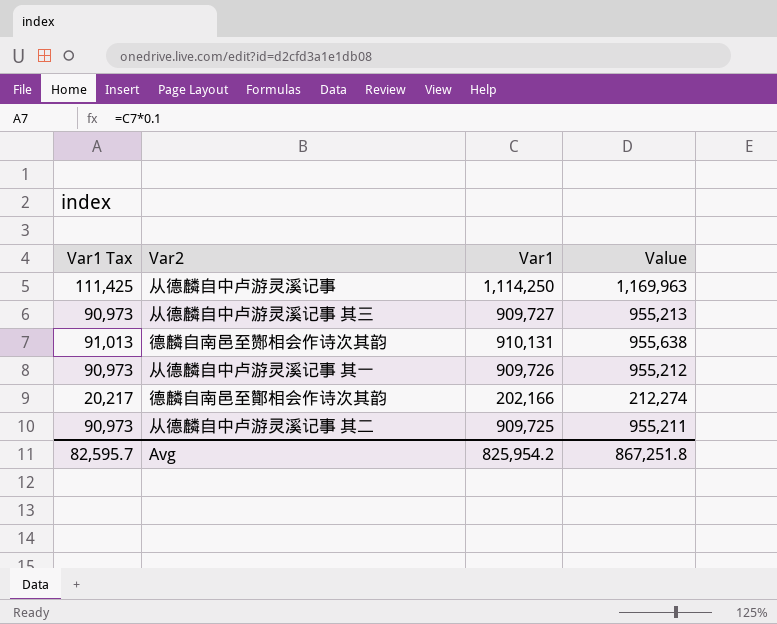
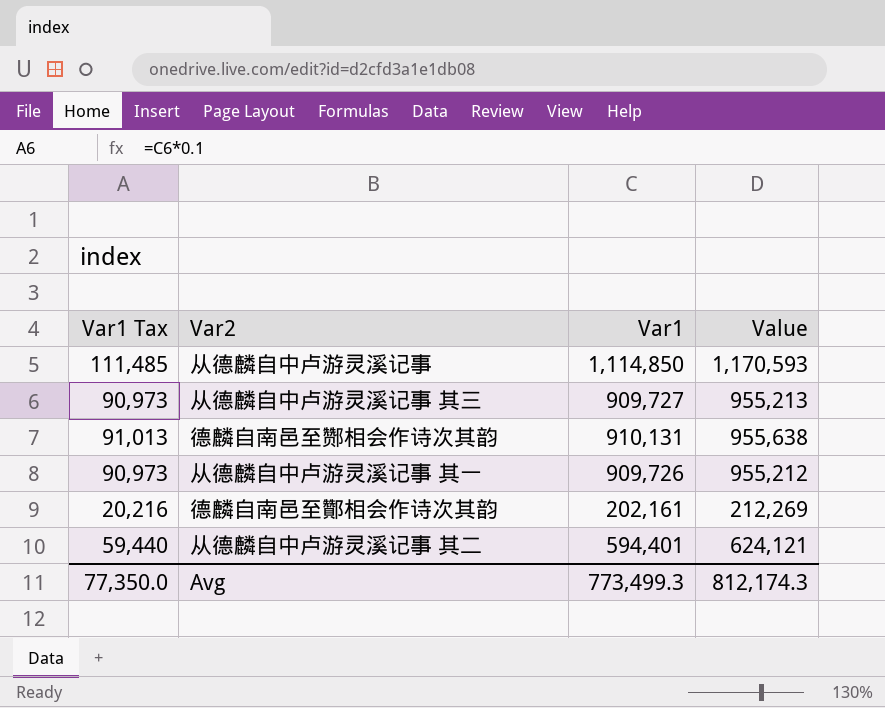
从德麟自中卢游灵溪记事 | Var1 Tax: 111,425 -> 111,485
从德麟自中卢游灵溪记事 | Var1: 1,114,250 -> 1,114,850
从德麟自中卢游灵溪记事 | Value: 1,169,963 -> 1,170,593
德麟自南邑至酇相会作诗次其韵 | Var1 Tax: 20,217 -> 20,216
德麟自南邑至酇相会作诗次其韵 | Var1: 202,166 -> 202,161
德麟自南邑至酇相会作诗次其韵 | Value: 212,274 -> 212,269
从德麟自中卢游灵溪记事 其二 | Var1 Tax: 90,973 -> 59,440
从德麟自中卢游灵溪记事 其二 | Var1: 909,725 -> 594,401
从德麟自中卢游灵溪记事 其二 | Value: 955,211 -> 624,121
Avg | Var1 Tax: 82,595.7 -> 77,350.0
Avg | Var1: 825,954.2 -> 773,499.3
Avg | Value: 867,251.8 -> 812,174.3

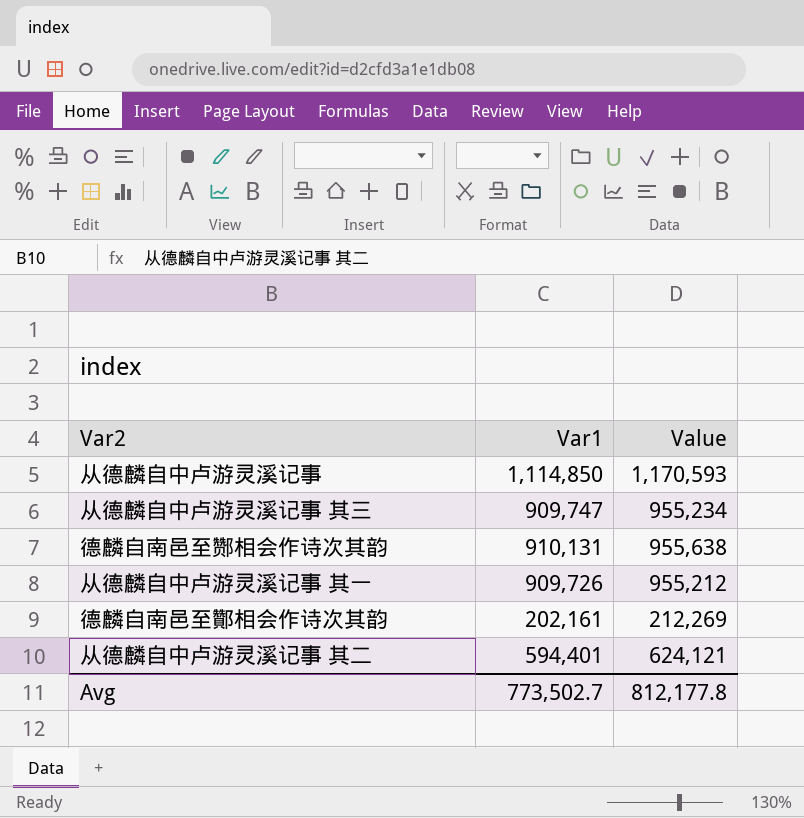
column Var1 Tax | formula: [Var1] * 0.1 -> none
从德麟自中卢游灵溪记事 其三 | Var1: 909,727 -> 909,747
从德麟自中卢游灵溪记事 其三 | Value: 955,213 -> 955,234
Avg | Var1: 773,499.3 -> 773,502.7
Avg | Value: 812,174.3 -> 812,177.8

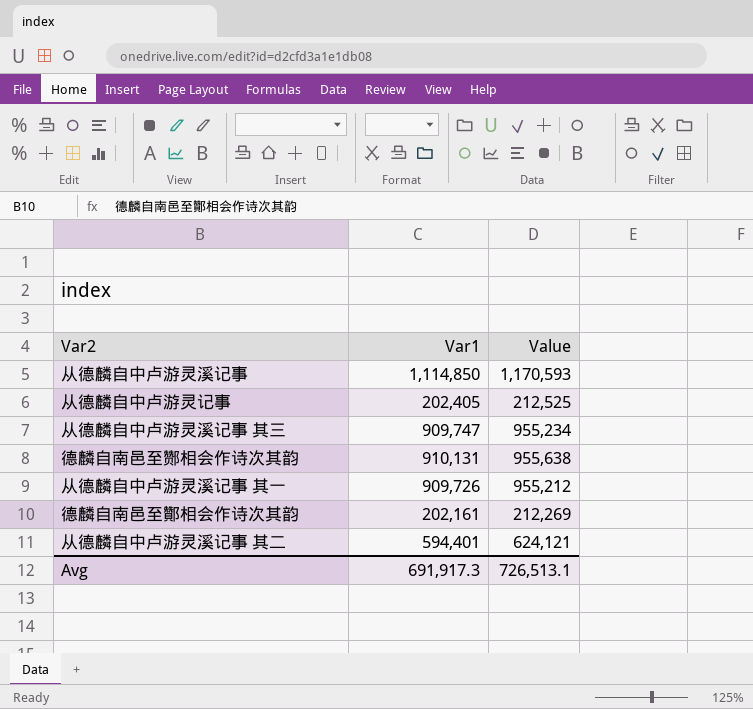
row 从德麟自中卢游灵记事: none -> 202,405 | 212,525
Avg | Var1: 773,502.7 -> 691,917.3
Avg | Value: 812,177.8 -> 726,513.1

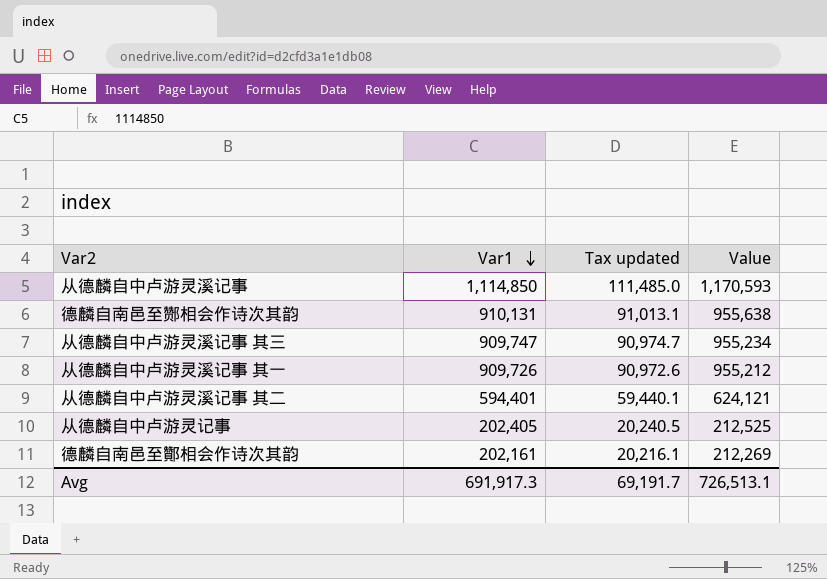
row order: none -> Var1 descending
column Tax updated | formula: none -> [Var1] * 0.1

